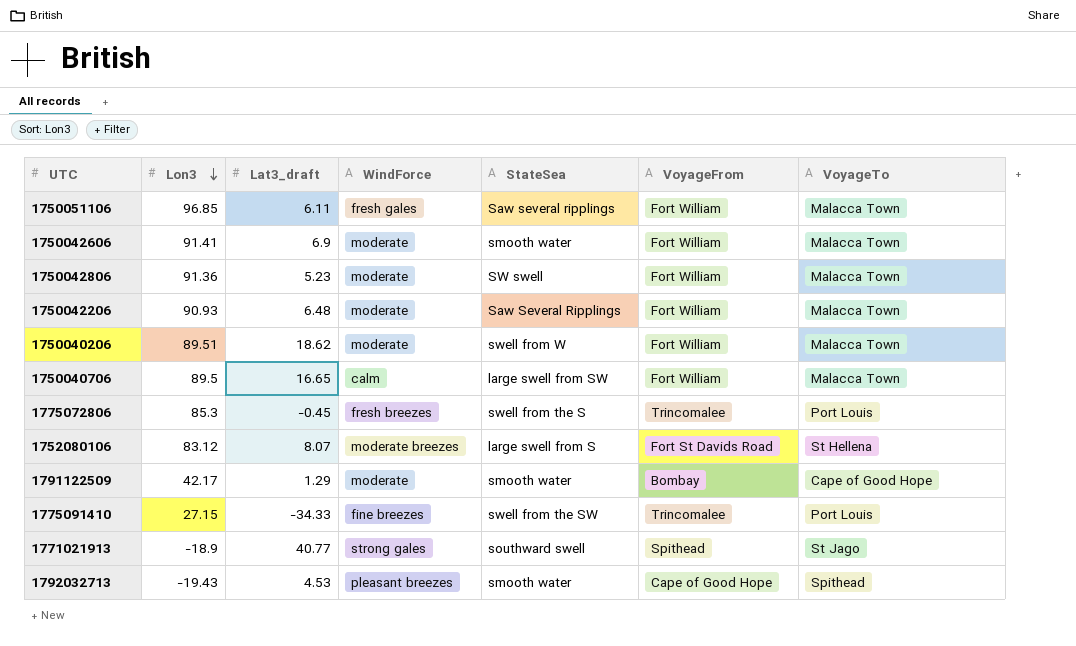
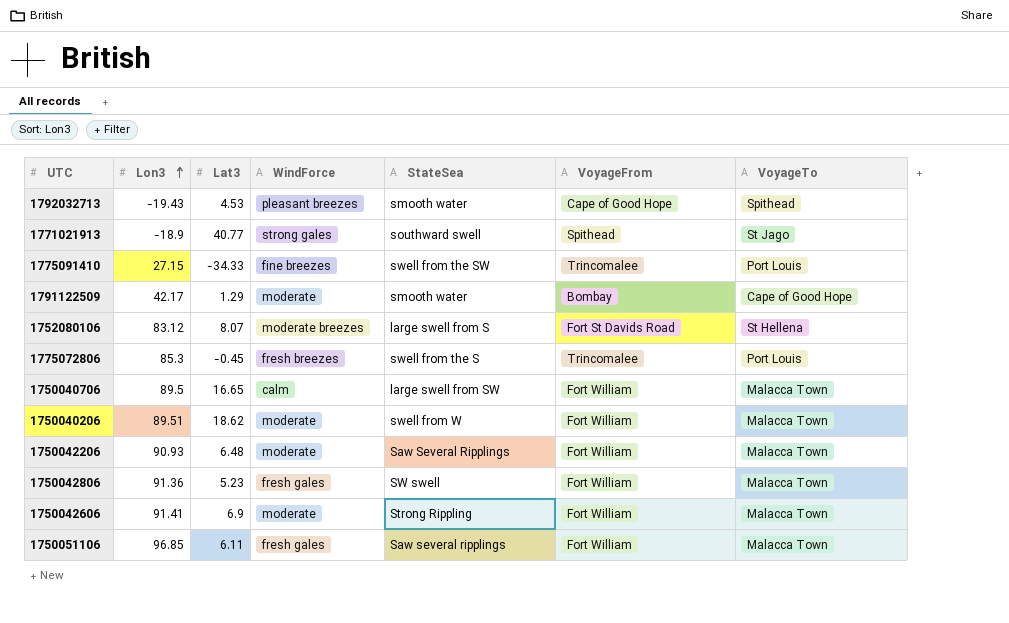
row order: Lon3 descending -> Lon3 ascending
column name: Lat3_draft -> Lat3
1750042806 | WindForce: moderate -> fresh gales
1750042606 | StateSea: smooth water -> Strong Rippling

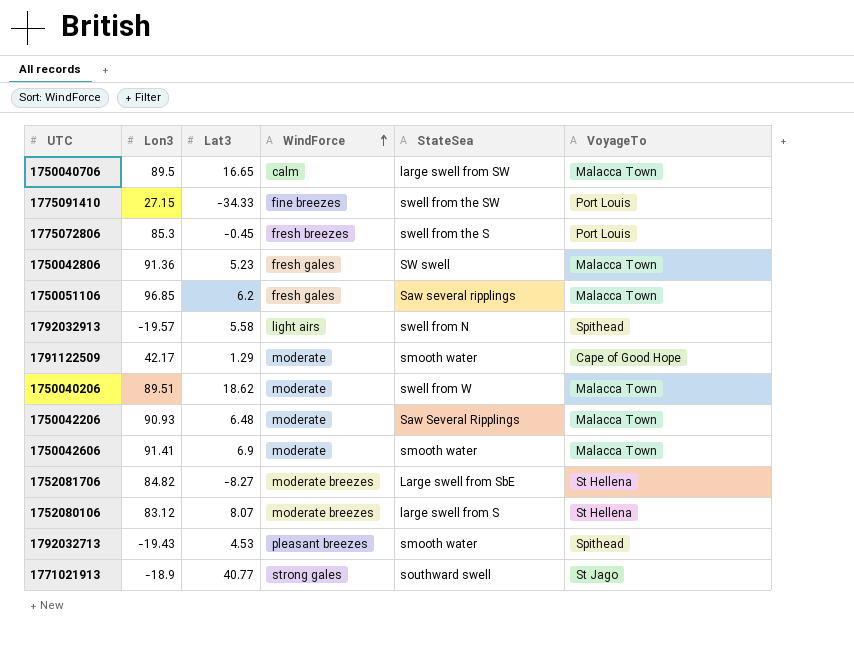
row order: Lon3 ascending -> WindForce ascending
column VoyageFrom | position: 6 -> none
1750051106 | Lat3: 6.11 -> 6.2
row 1792032913: none -> -19.57 | 5.58 | light airs | swell from N | Spithead
1750042606 | StateSea: Strong Rippling -> smooth water
row 1752081706: none -> 84.82 | -8.27 | moderate breezes | Large swell from SbE | St Hellena

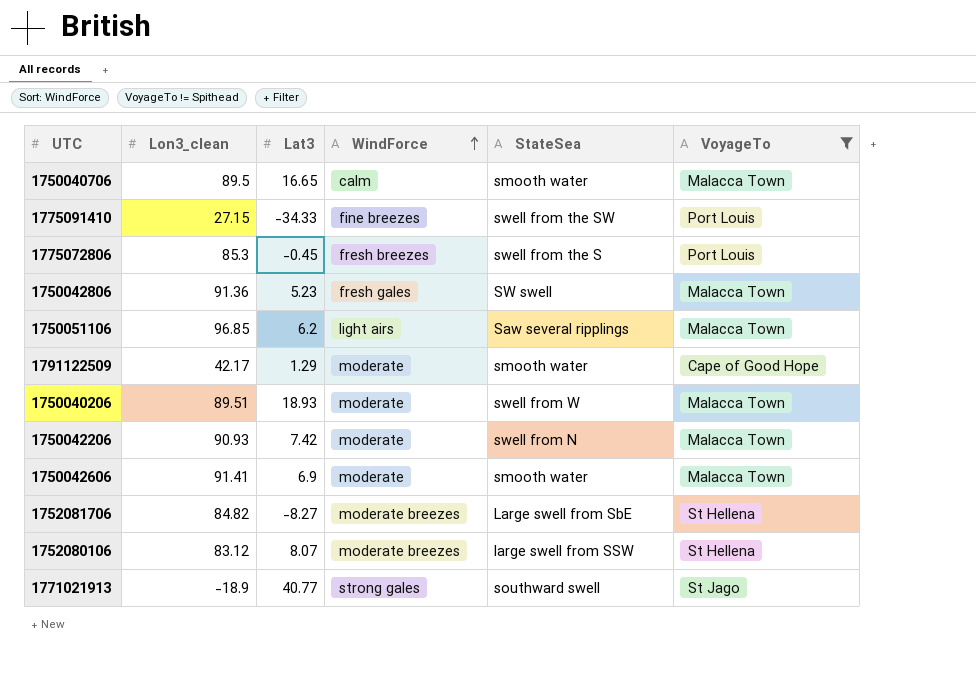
filter: none -> VoyageTo != Spithead
column name: Lon3 -> Lon3_clean
1750040706 | StateSea: large swell from SW -> smooth water
1750051106 | WindForce: fresh gales -> light airs
1750040206 | Lat3: 18.62 -> 18.93
1750042206 | Lat3: 6.48 -> 7.42
1750042206 | StateSea: Saw Several Ripplings -> swell from N
1752080106 | StateSea: large swell from S -> large swell from SSW

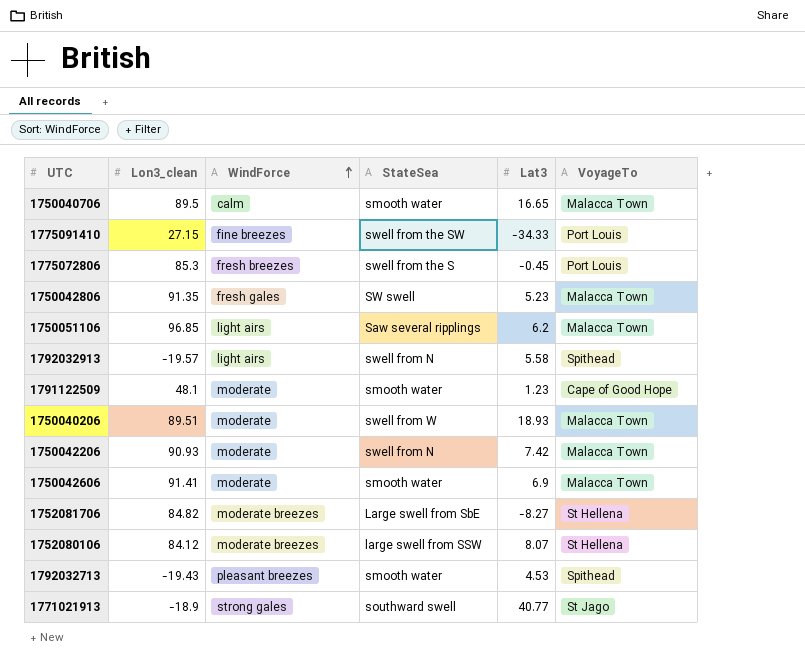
filter: VoyageTo != Spithead -> none
column Lat3 | position: 3 -> 5
1750042806 | Lon3_clean: 91.36 -> 91.35
1791122509 | Lon3_clean: 42.17 -> 48.1
1791122509 | Lat3: 1.29 -> 1.23
1752080106 | Lon3_clean: 83.12 -> 84.12

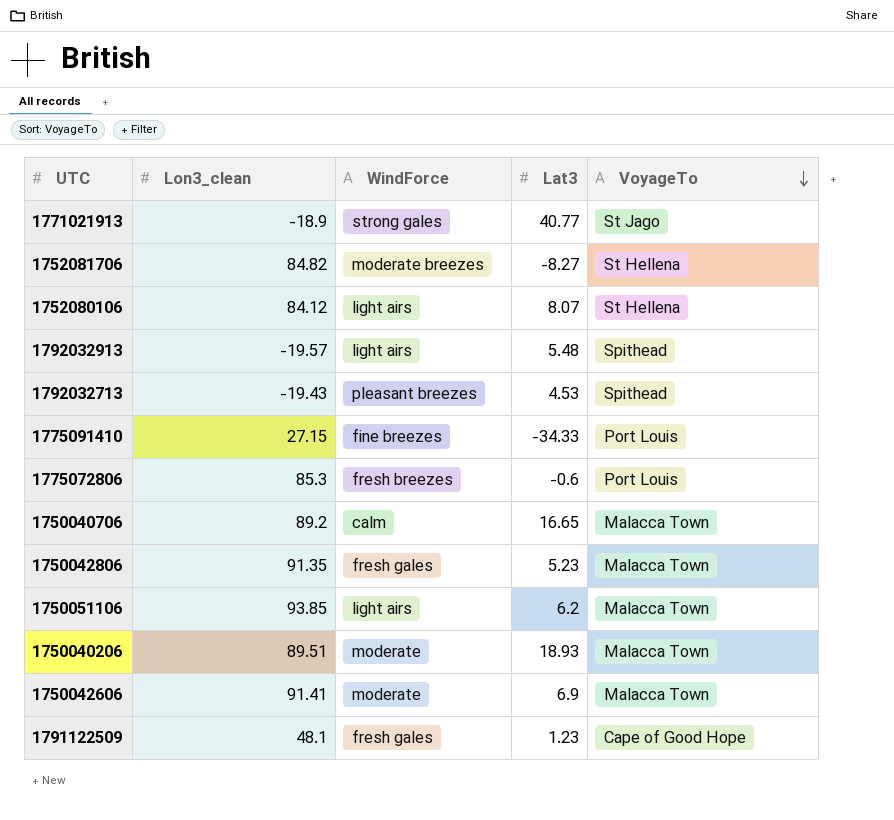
row order: WindForce ascending -> VoyageTo descending
column StateSea | position: 4 -> none
row 1750042206: 90.93 | moderate | swell from N | 7.42 | Malacca Town -> none
1752080106 | WindForce: moderate breezes -> light airs
1792032913 | Lat3: 5.58 -> 5.48
1775072806 | Lat3: -0.45 -> -0.6
1750040706 | Lon3_clean: 89.5 -> 89.2
1750051106 | Lon3_clean: 96.85 -> 93.85
1791122509 | WindForce: moderate -> fresh gales

